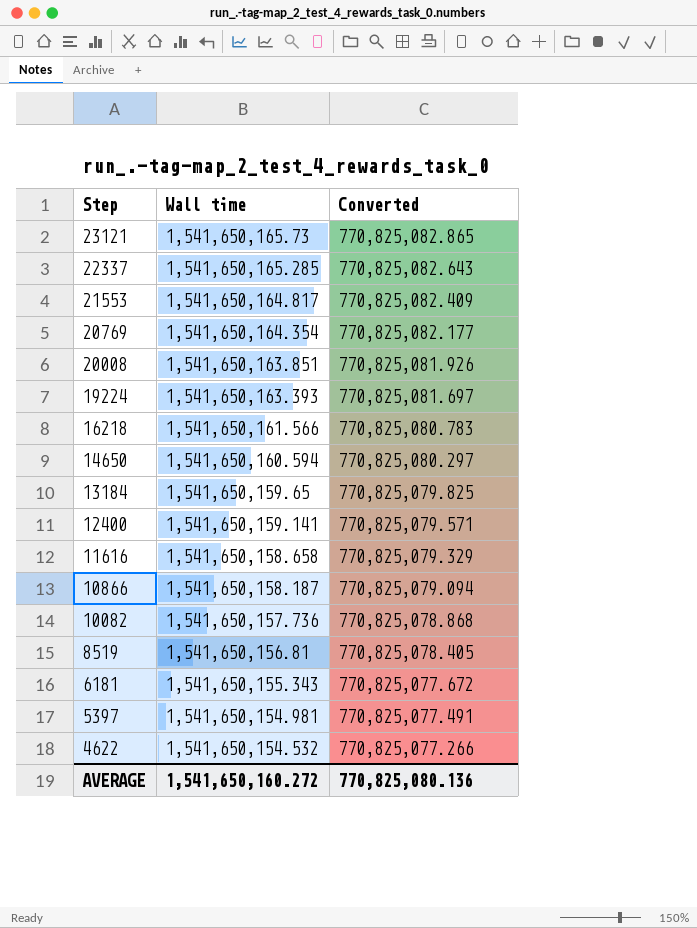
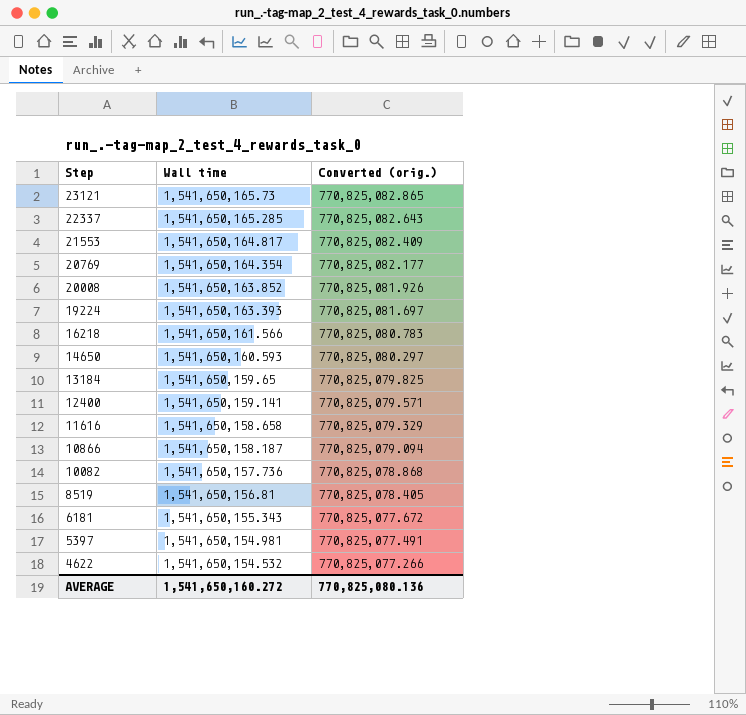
column name: Converted -> Converted (orig.)
20008 | Wall time: 1,541,650,163.851 -> 1,541,650,163.852
14650 | Wall time: 1,541,650,160.594 -> 1,541,650,160.593

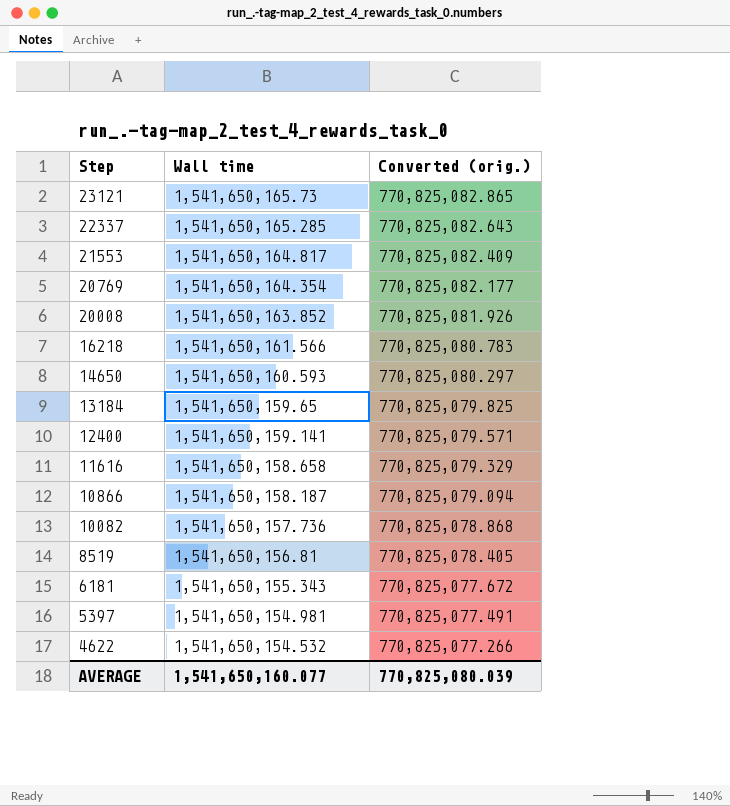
row 19224: 1,541,650,163.393 | 770,825,081.697 -> none
AVERAGE | Wall time: 1,541,650,160.272 -> 1,541,650,160.077
AVERAGE | Converted (orig.): 770,825,080.136 -> 770,825,080.039

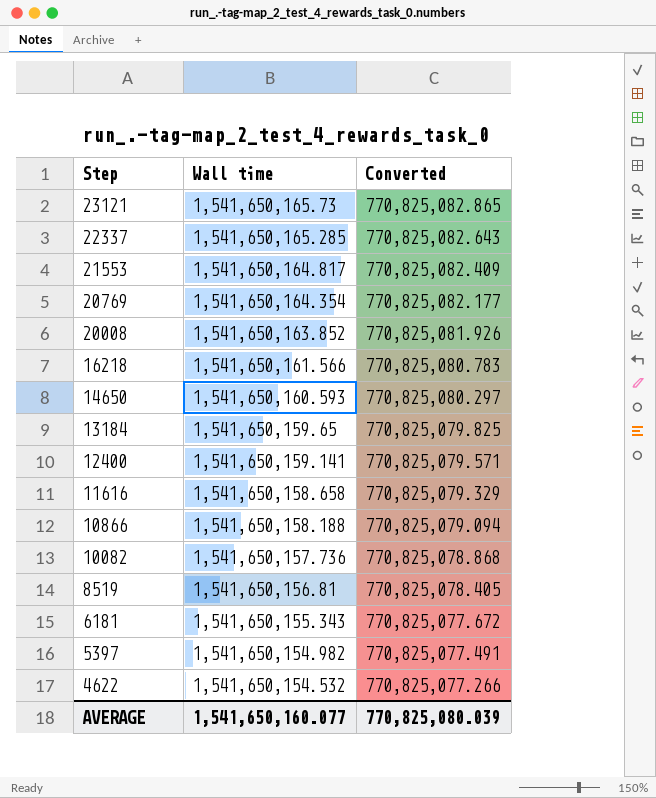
column name: Converted (orig.) -> Converted
10866 | Wall time: 1,541,650,158.187 -> 1,541,650,158.188
5397 | Wall time: 1,541,650,154.981 -> 1,541,650,154.982

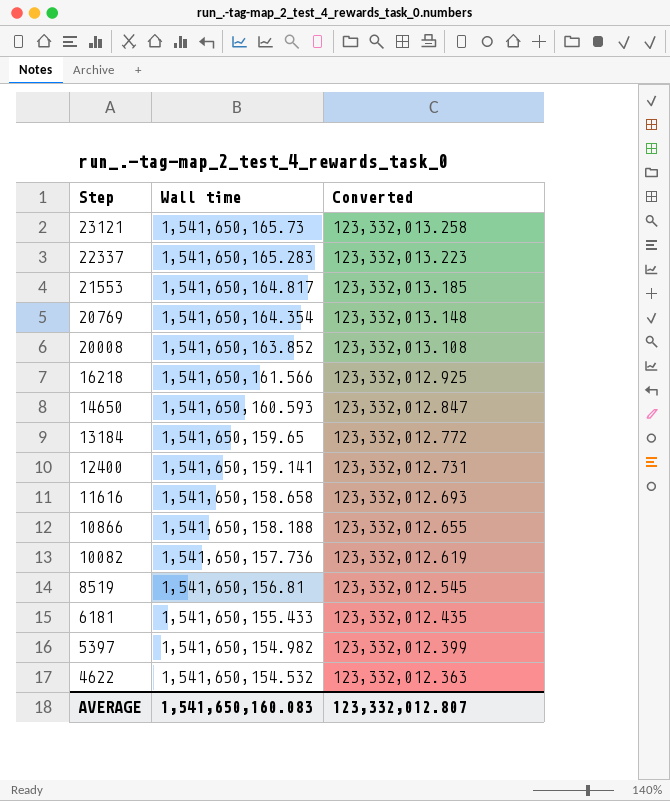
column Converted | formula: [Wall time] * 0.5 -> [Wall time] * 0.08
22337 | Wall time: 1,541,650,165.285 -> 1,541,650,165.283
6181 | Wall time: 1,541,650,155.343 -> 1,541,650,155.433
AVERAGE | Wall time: 1,541,650,160.077 -> 1,541,650,160.083
AVERAGE | Converted: 770,825,080.039 -> 123,332,012.807

